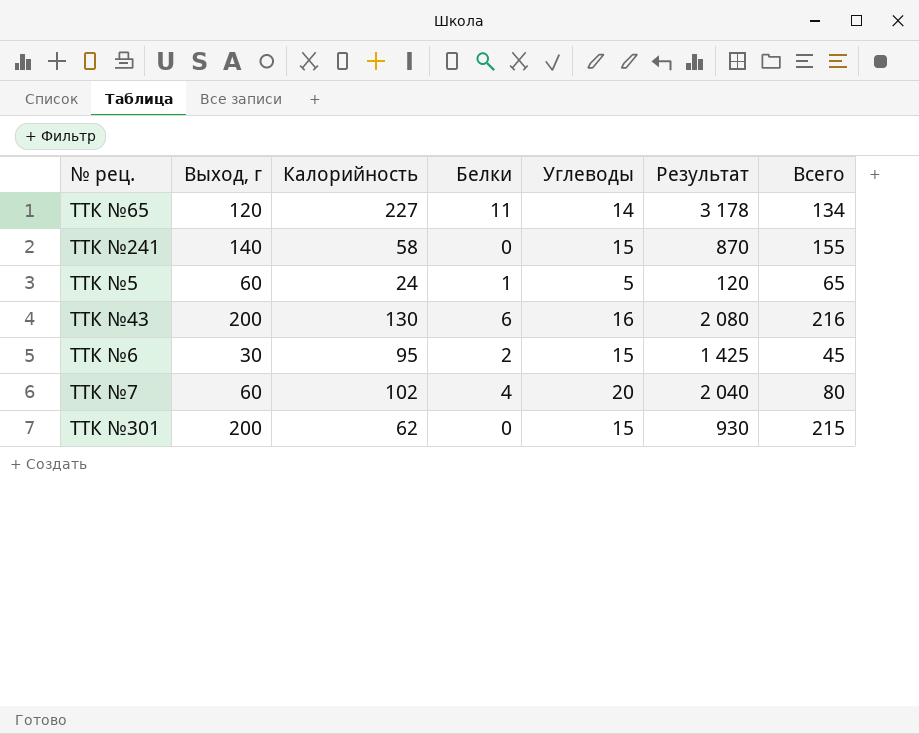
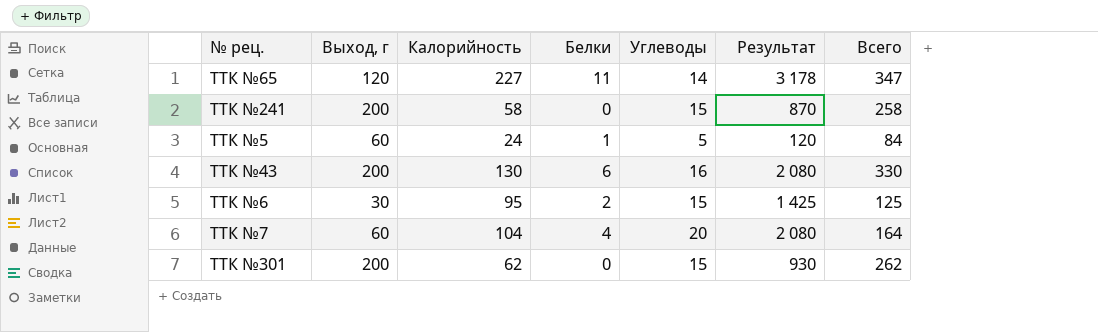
column Всего | formula: [Выход, г] + [Углеводы] -> [Выход, г] + [Калорийность]
ТТК №241 | Выход, г: 140 -> 200
ТТК №7 | Калорийность: 102 -> 104
ТТК №7 | Результат: 2 040 -> 2 080

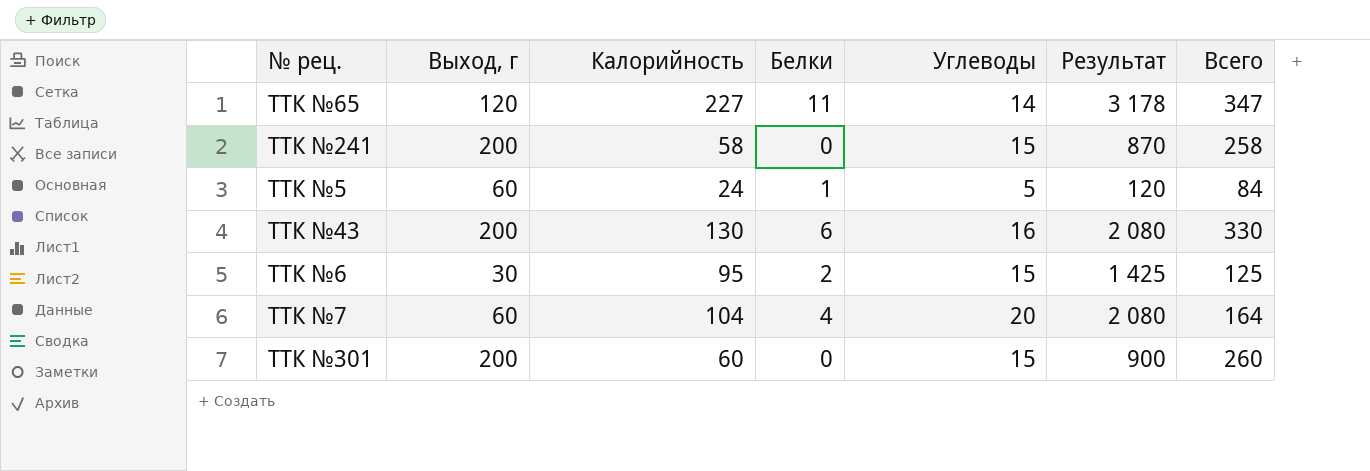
ТТК №301 | Калорийность: 62 -> 60
ТТК №301 | Результат: 930 -> 900
ТТК №301 | Всего: 262 -> 260

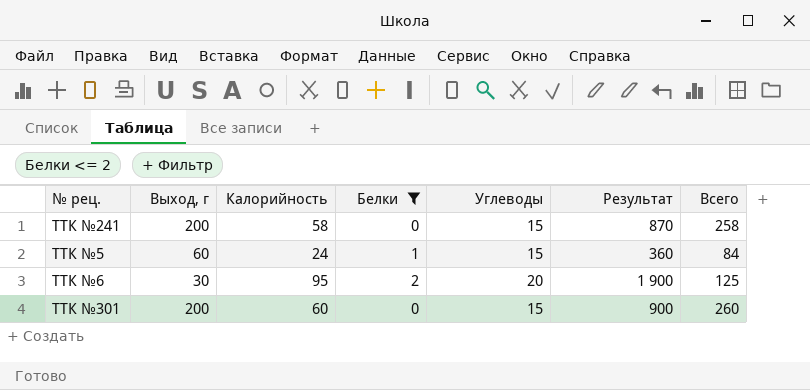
filter: none -> Белки <= 2
ТТК №5 | Углеводы: 5 -> 15
ТТК №5 | Результат: 120 -> 360
ТТК №6 | Углеводы: 15 -> 20
ТТК №6 | Результат: 1 425 -> 1 900

